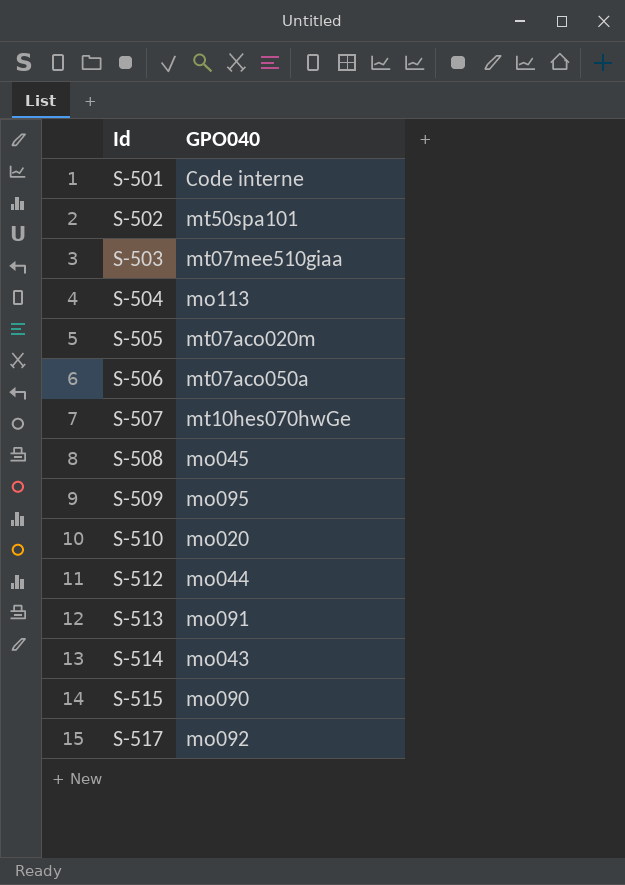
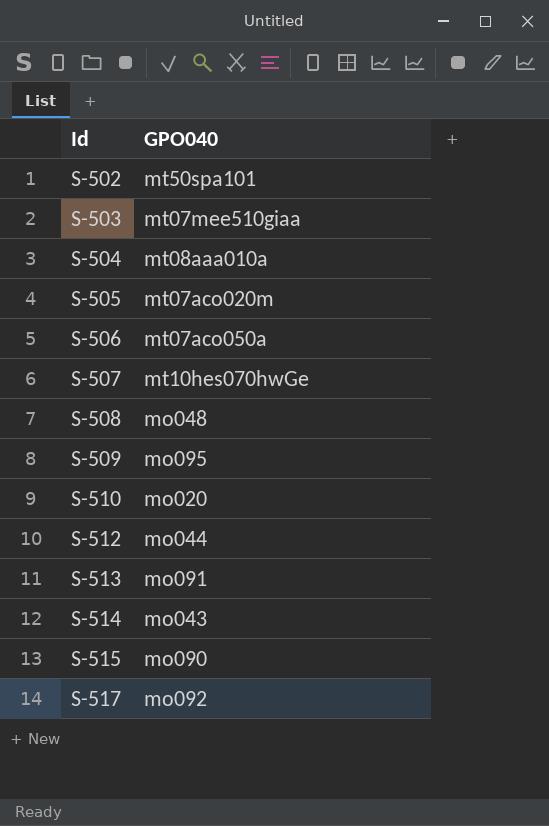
row S-501: Code interne -> none
S-504 | GPO040: mo113 -> mt08aaa010a
S-508 | GPO040: mo045 -> mo048

